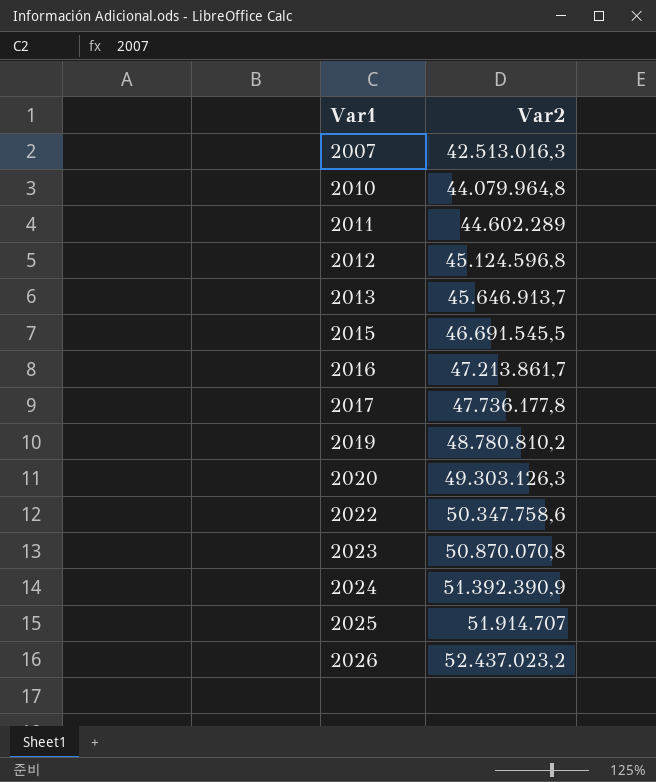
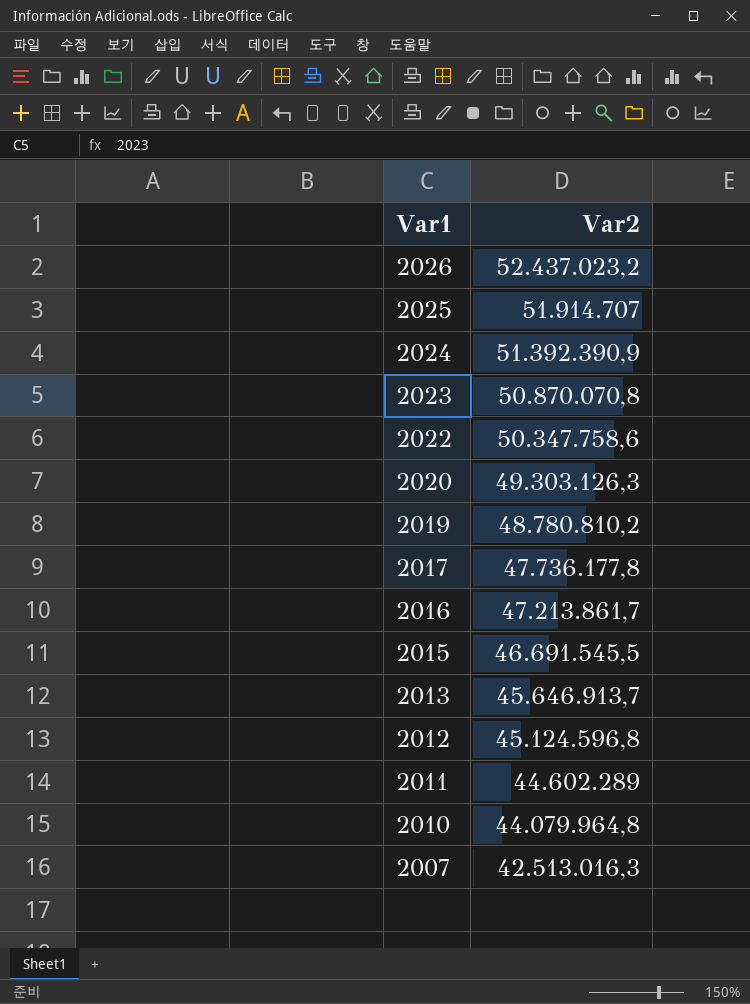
row order: Var1 ascending -> Var1 descending

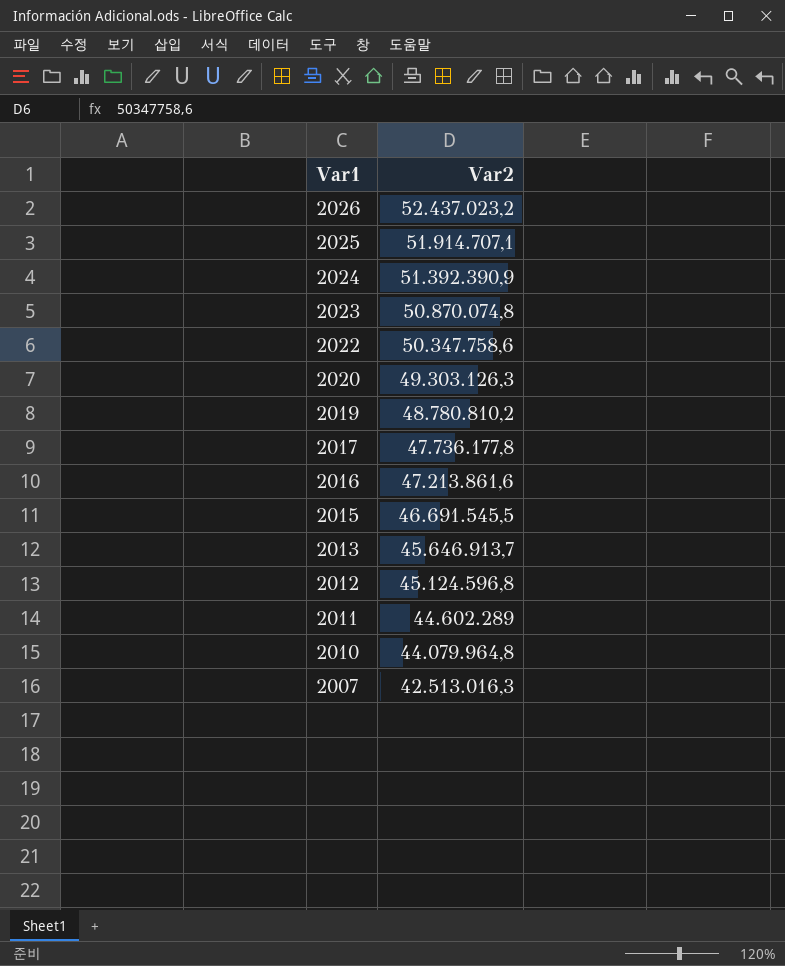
2025 | Var2: 51.914.707 -> 51.914.707,1
2023 | Var2: 50.870.070,8 -> 50.870.074,8
2016 | Var2: 47.213.861,7 -> 47.213.861,6

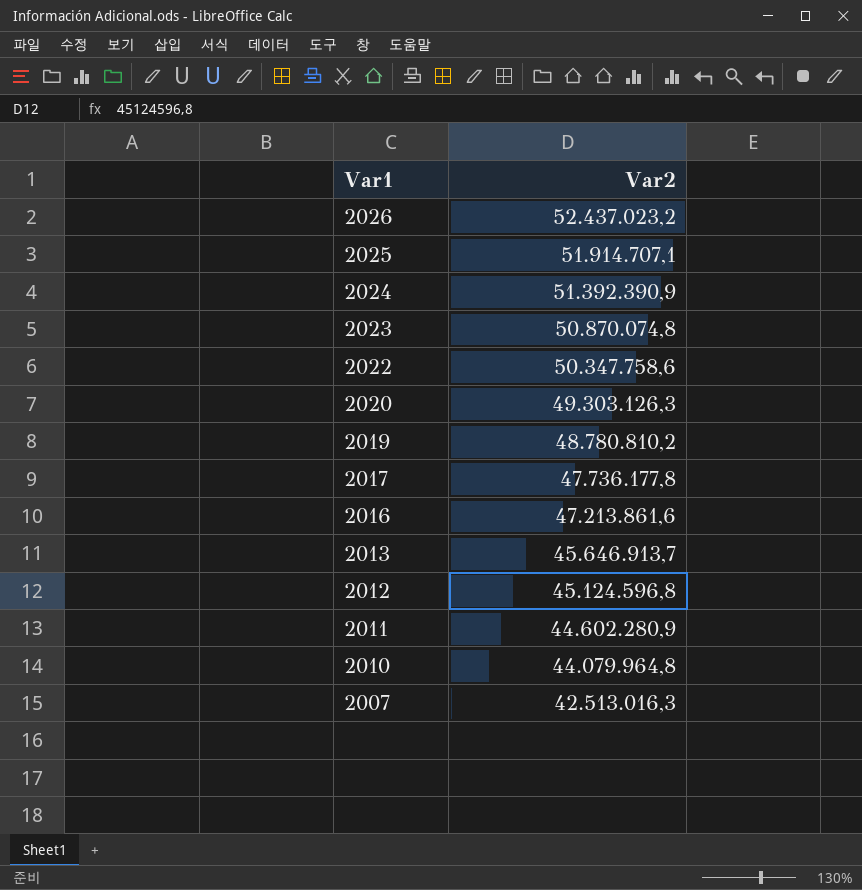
row 2015: 46.691.545,5 -> none
2011 | Var2: 44.602.289 -> 44.602.280,9

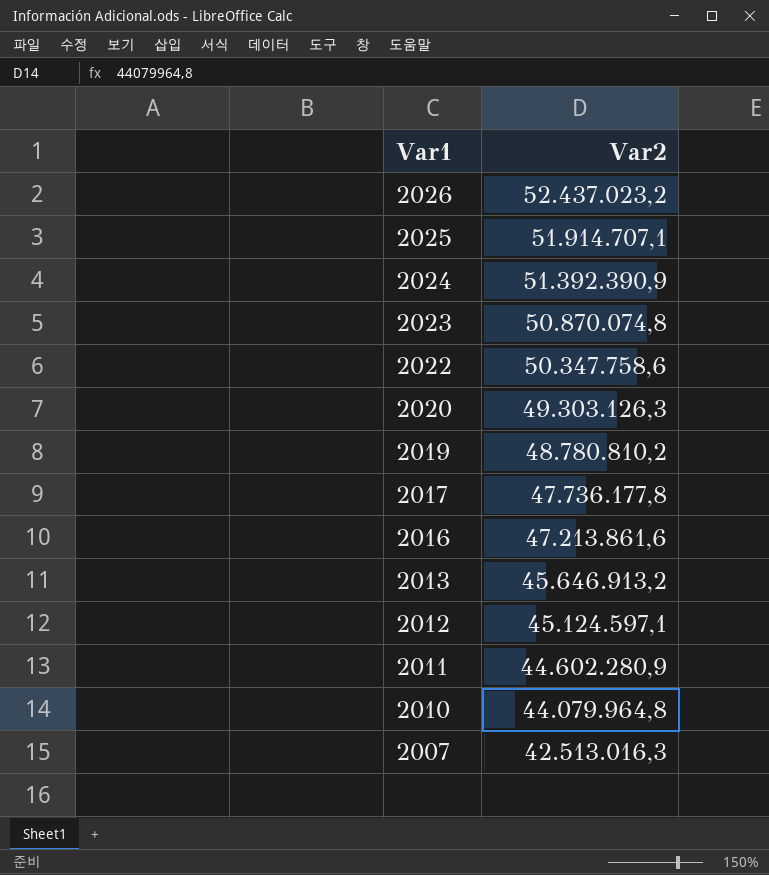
2013 | Var2: 45.646.913,7 -> 45.646.913,2
2012 | Var2: 45.124.596,8 -> 45.124.597,1

